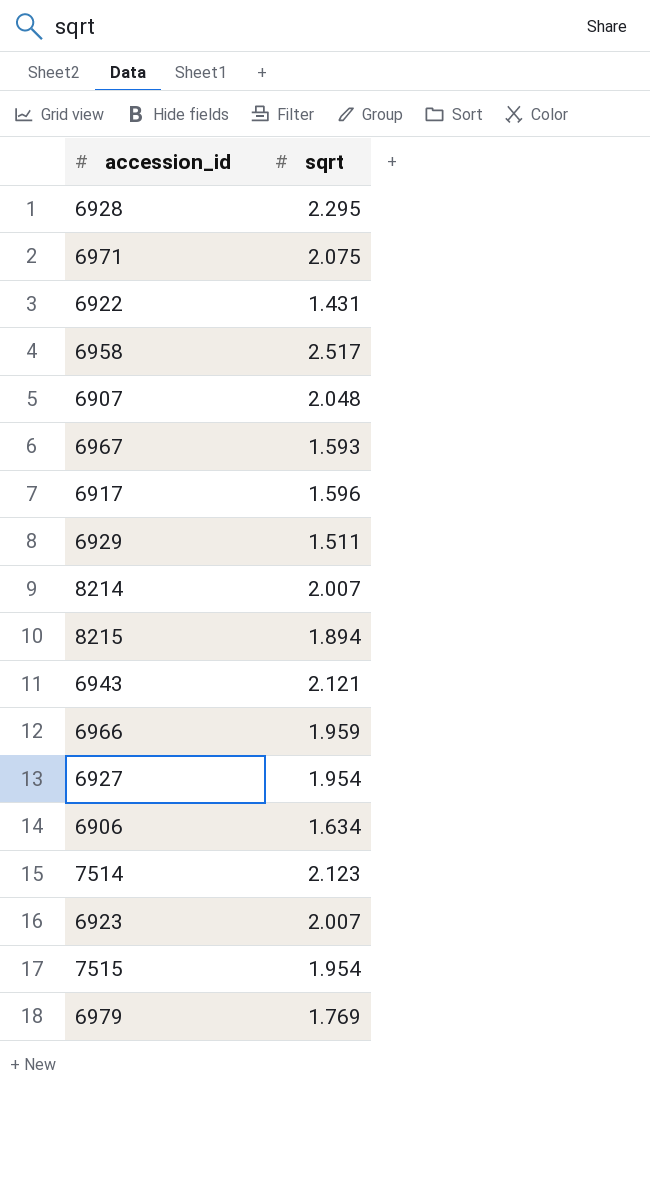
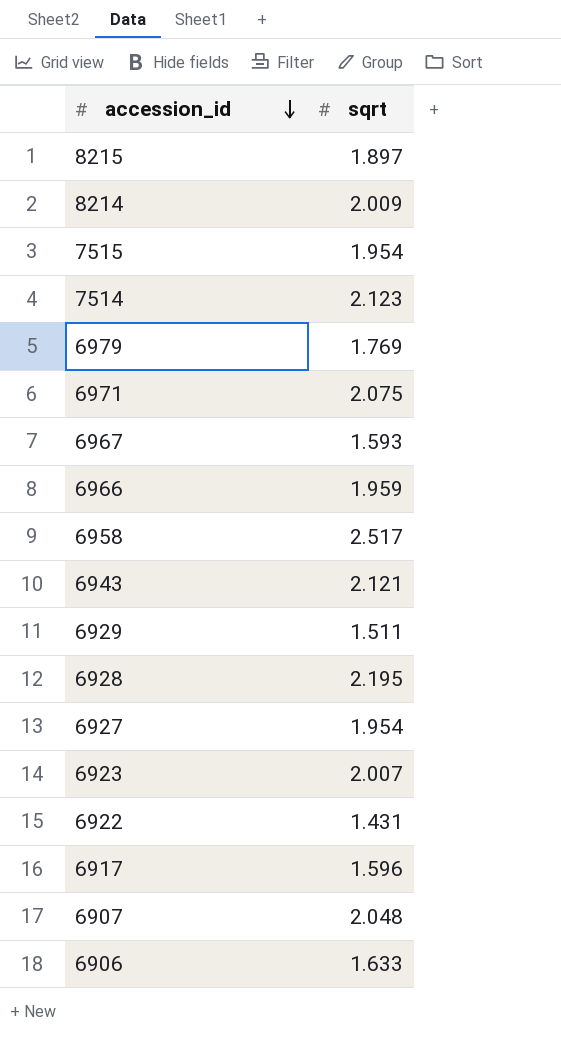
row order: none -> accession_id descending
8215 | sqrt: 1.894 -> 1.897
8214 | sqrt: 2.007 -> 2.009
6928 | sqrt: 2.295 -> 2.195
6906 | sqrt: 1.634 -> 1.633

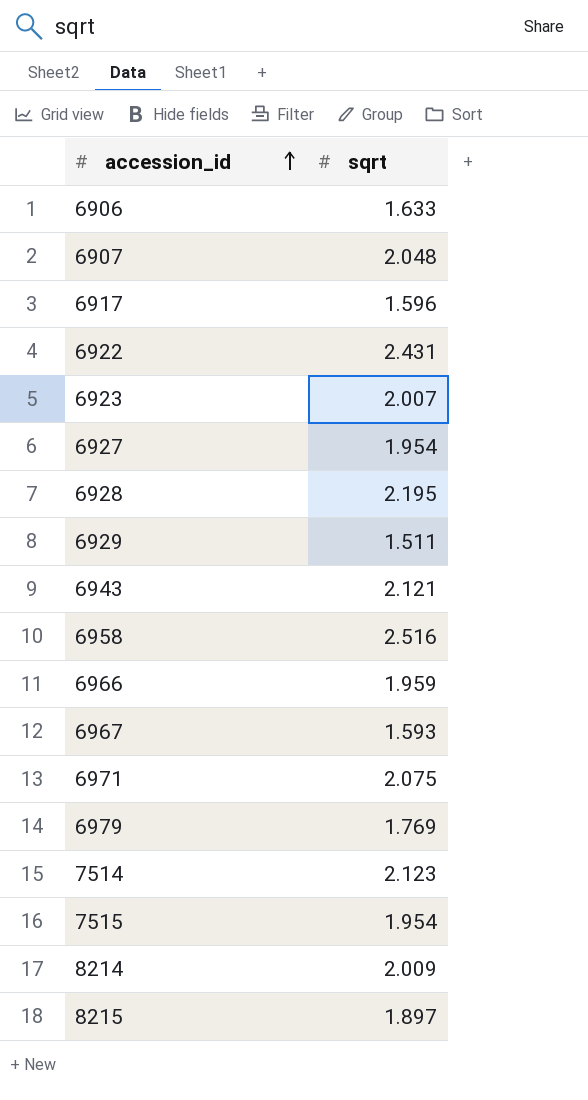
row order: accession_id descending -> accession_id ascending
6922 | sqrt: 1.431 -> 2.431
6958 | sqrt: 2.517 -> 2.516

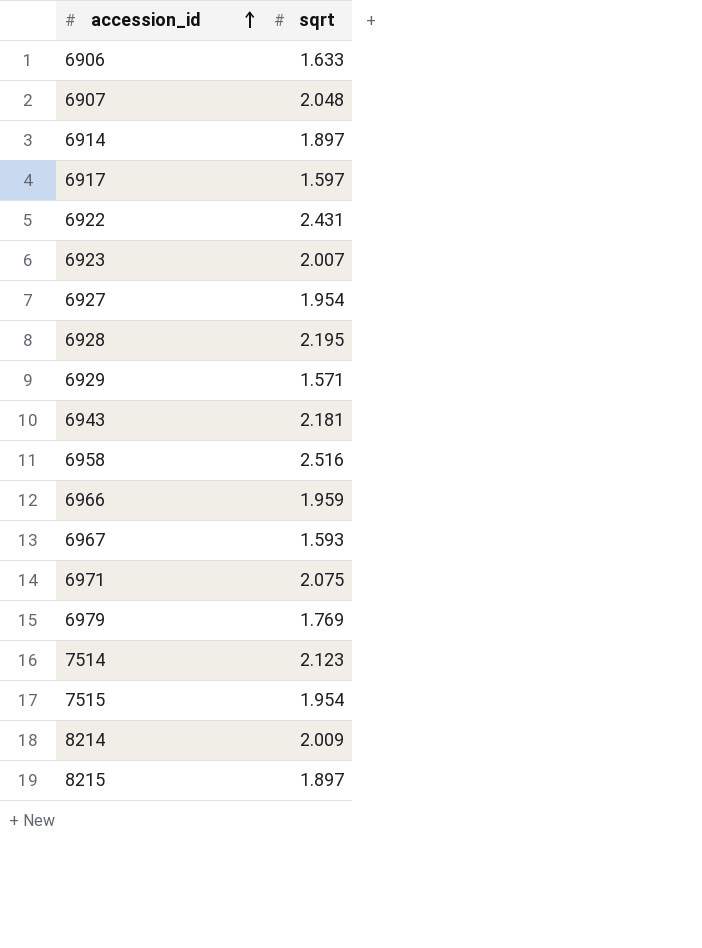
row 6914: none -> 1.897
6917 | sqrt: 1.596 -> 1.597
6929 | sqrt: 1.511 -> 1.571
6943 | sqrt: 2.121 -> 2.181

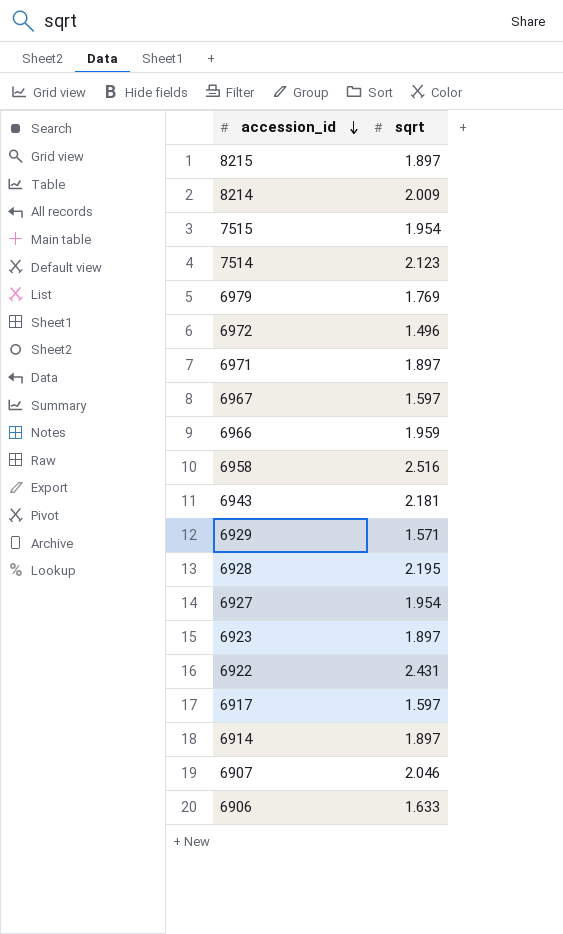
row order: accession_id ascending -> accession_id descending
row 6972: none -> 1.496
6971 | sqrt: 2.075 -> 1.897
6967 | sqrt: 1.593 -> 1.597
6923 | sqrt: 2.007 -> 1.897
6907 | sqrt: 2.048 -> 2.046

